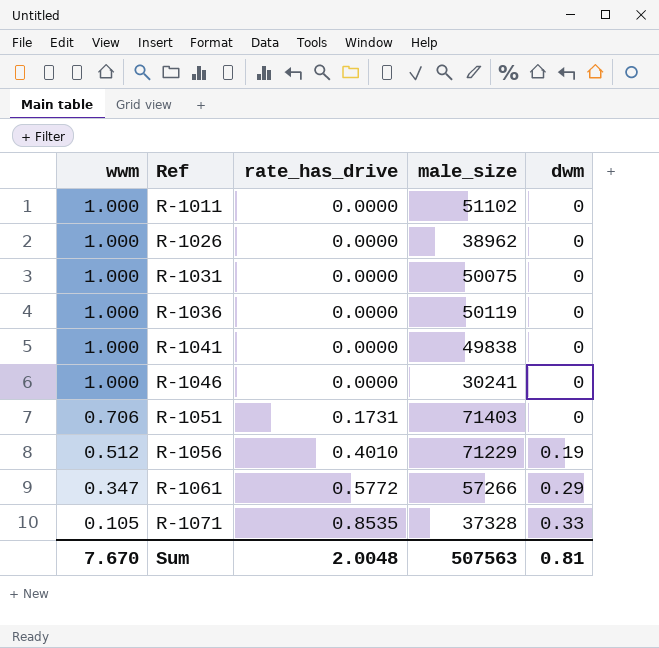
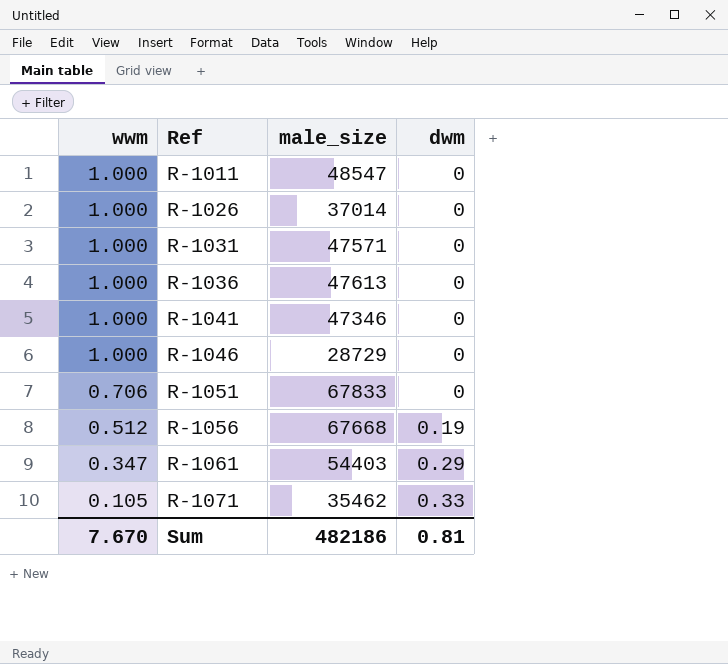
column rate_has_drive | position: 3 -> none
R-1011 | male_size: 51102 -> 48547
R-1026 | male_size: 38962 -> 37014
R-1031 | male_size: 50075 -> 47571
R-1036 | male_size: 50119 -> 47613
R-1041 | male_size: 49838 -> 47346
R-1046 | male_size: 30241 -> 28729
R-1051 | male_size: 71403 -> 67833
R-1056 | male_size: 71229 -> 67668
R-1061 | male_size: 57266 -> 54403
R-1071 | male_size: 37328 -> 35462
Sum | male_size: 507563 -> 482186

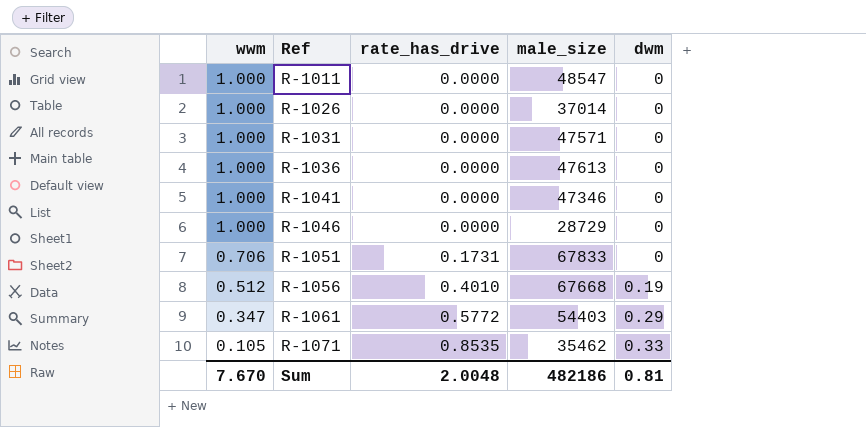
column rate_has_drive | position: none -> 3

